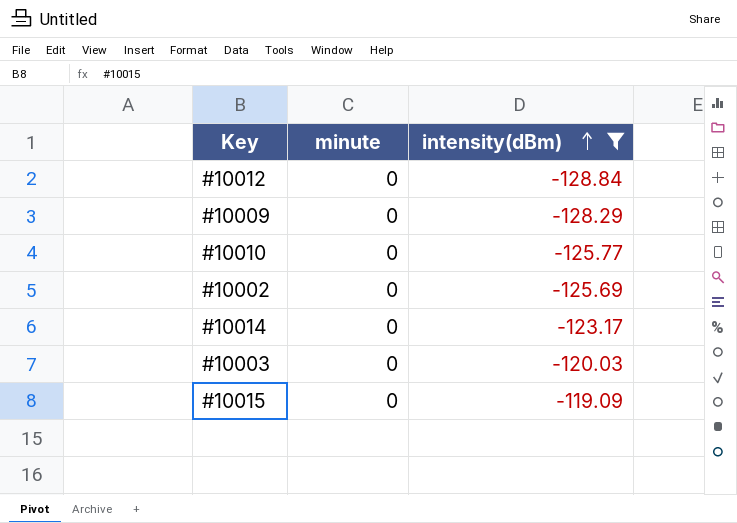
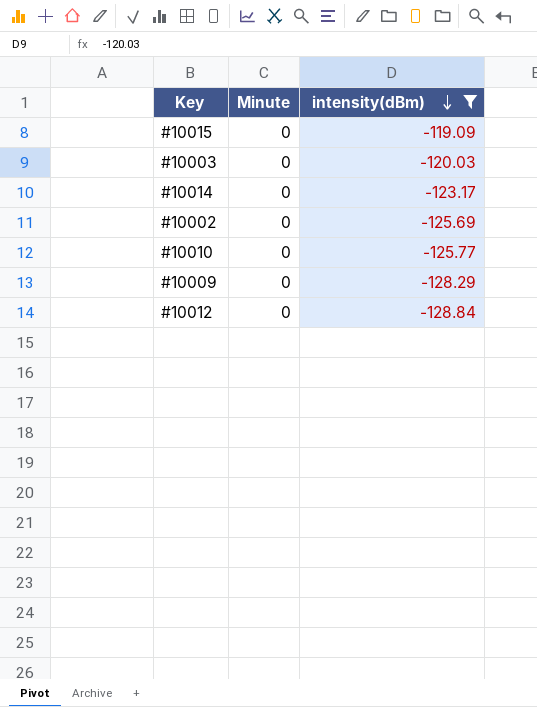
row order: intensity(dBm) ascending -> intensity(dBm) descending
column name: minute -> Minute

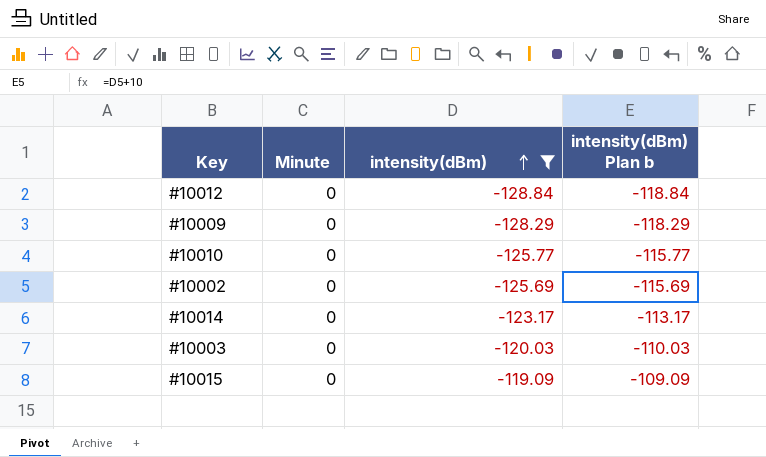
row order: intensity(dBm) descending -> intensity(dBm) ascending
column intensity(dBm) Plan b | formula: none -> [intensity(dBm)] + 10

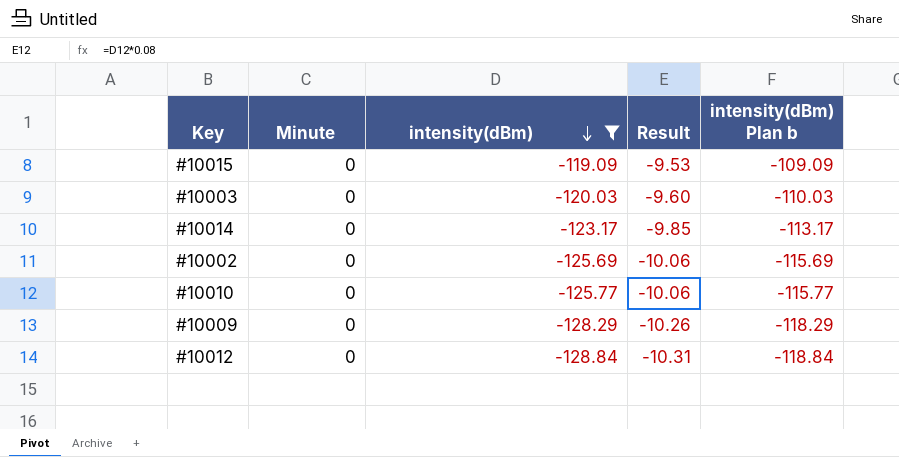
row order: intensity(dBm) ascending -> intensity(dBm) descending
column Result | formula: none -> [intensity(dBm)] * 0.08

